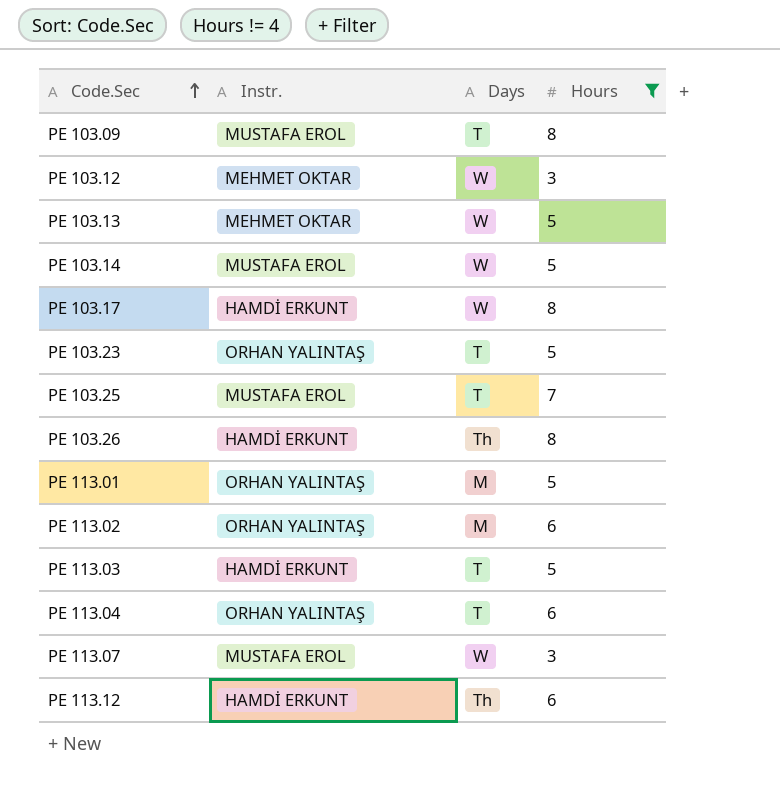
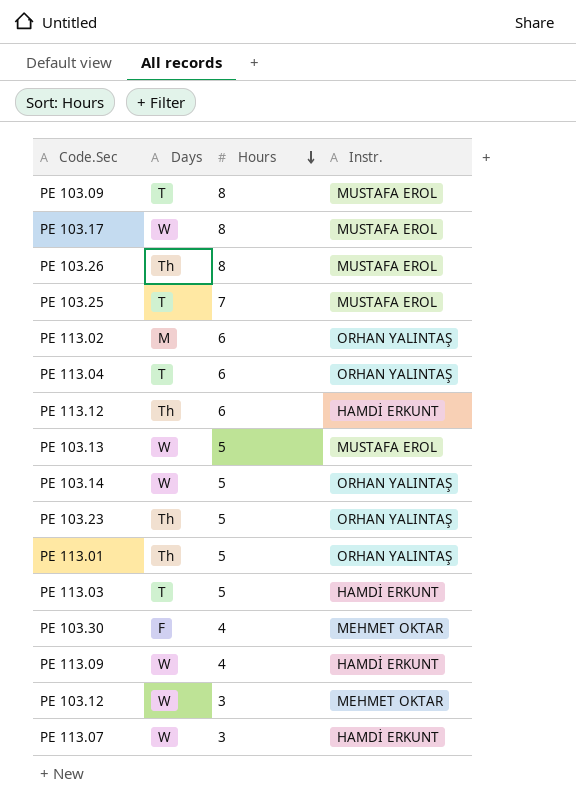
filter: Hours != 4 -> none
row order: Code.Sec ascending -> Hours descending
column Instr. | position: 2 -> 4
PE 103.17 | Instr.: HAMDİ ERKUNT -> MUSTAFA EROL
PE 103.26 | Instr.: HAMDİ ERKUNT -> MUSTAFA EROL
PE 103.13 | Instr.: MEHMET OKTAR -> MUSTAFA EROL
PE 103.14 | Instr.: MUSTAFA EROL -> ORHAN YALINTAŞ
PE 103.23 | Days: T -> Th
PE 113.01 | Days: M -> Th
PE 113.07 | Instr.: MUSTAFA EROL -> HAMDİ ERKUNT

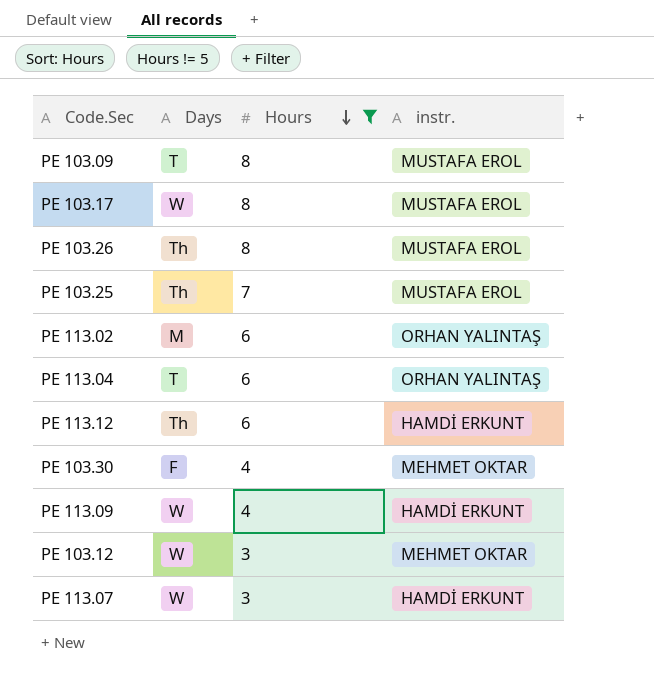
filter: none -> Hours != 5
column name: Instr. -> instr.
PE 103.25 | Days: T -> Th

